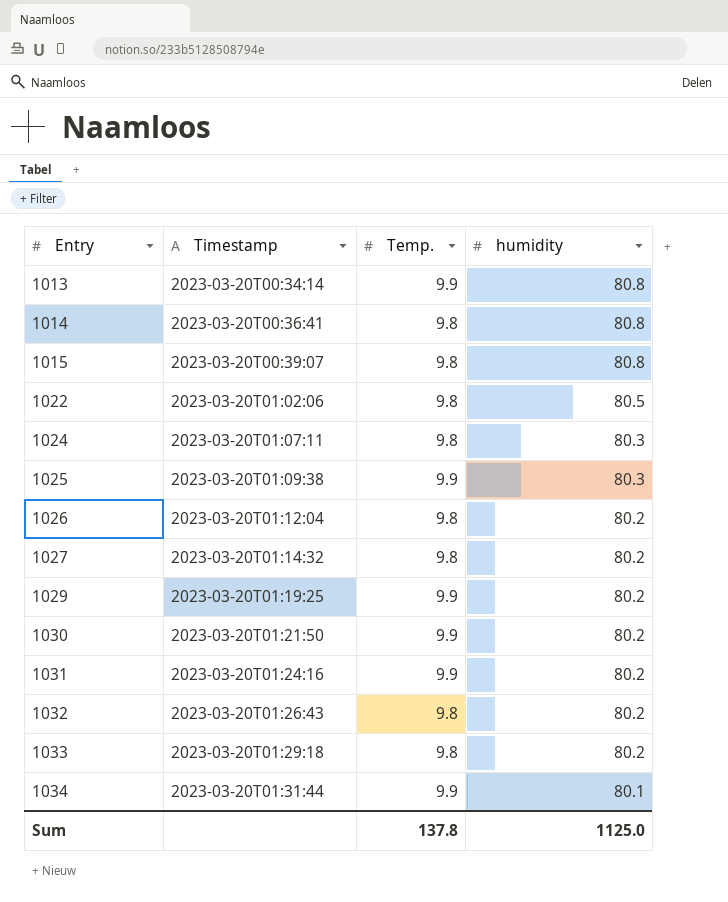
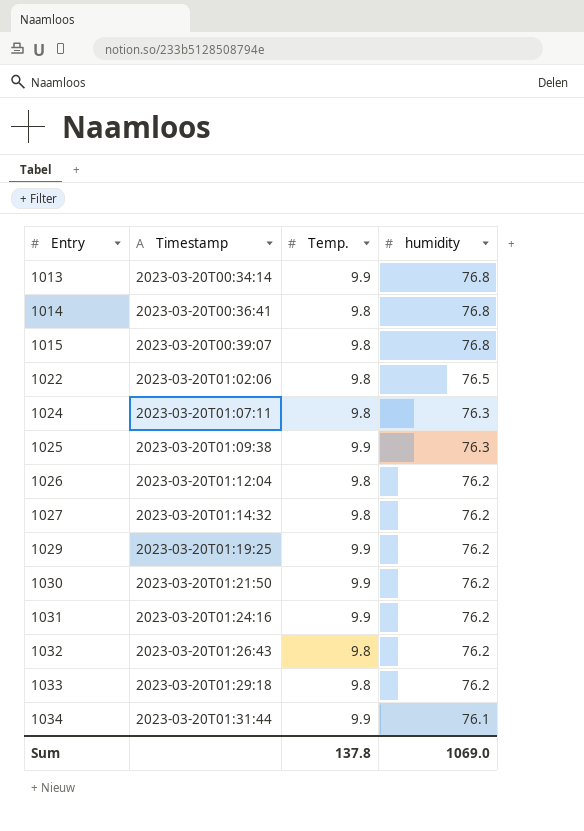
1013 | humidity: 80.8 -> 76.8
1014 | humidity: 80.8 -> 76.8
1015 | humidity: 80.8 -> 76.8
1022 | humidity: 80.5 -> 76.5
1024 | humidity: 80.3 -> 76.3
1025 | humidity: 80.3 -> 76.3
1026 | humidity: 80.2 -> 76.2
1027 | humidity: 80.2 -> 76.2
1029 | humidity: 80.2 -> 76.2
1030 | humidity: 80.2 -> 76.2
1031 | humidity: 80.2 -> 76.2
1032 | humidity: 80.2 -> 76.2
1033 | humidity: 80.2 -> 76.2
1034 | humidity: 80.1 -> 76.1
Sum | humidity: 1125.0 -> 1069.0

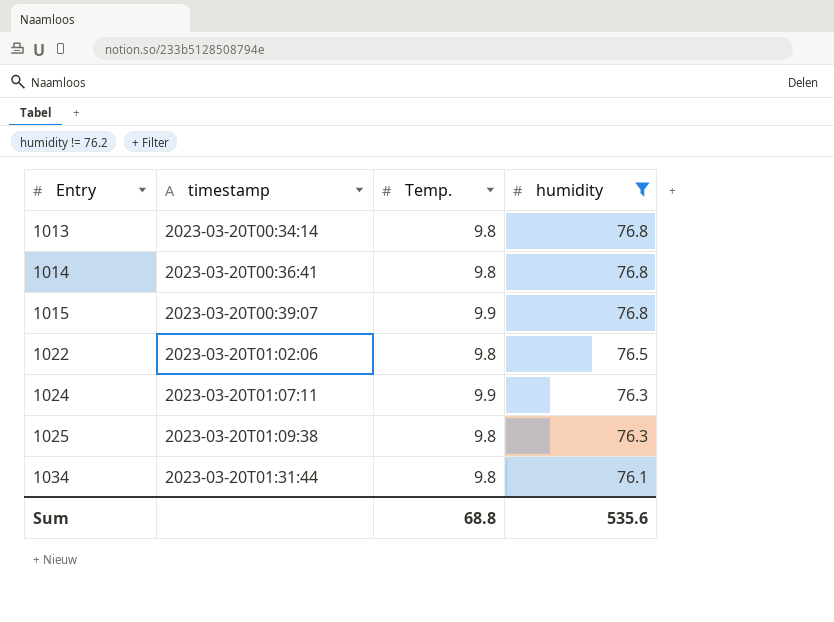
filter: none -> humidity != 76.2
column name: Timestamp -> timestamp
1013 | Temp.: 9.9 -> 9.8
1015 | Temp.: 9.8 -> 9.9
1024 | Temp.: 9.8 -> 9.9
1025 | Temp.: 9.9 -> 9.8
1034 | Temp.: 9.9 -> 9.8
Sum | Temp.: 137.8 -> 68.8
Sum | humidity: 1069.0 -> 535.6

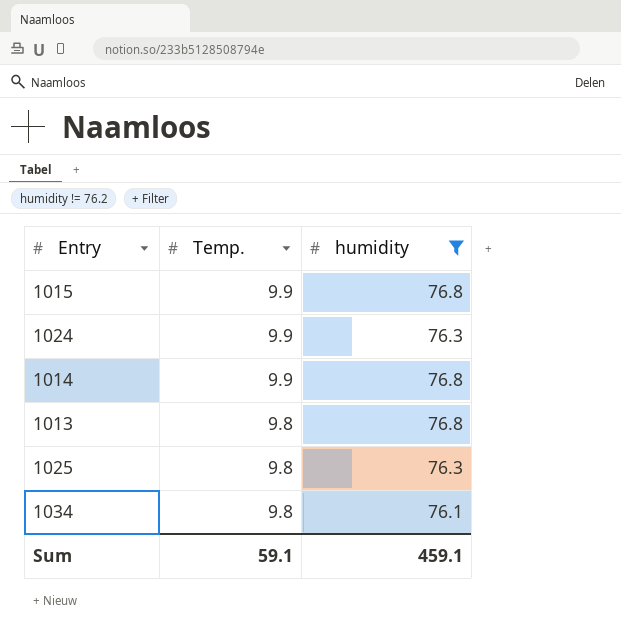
row order: Entry ascending -> Temp. descending
column timestamp | position: 2 -> none
row 1022: 2023-03-20T01:02:06 | 9.8 | 76.5 -> none
1014 | Temp.: 9.8 -> 9.9
Sum | Temp.: 68.8 -> 59.1
Sum | humidity: 535.6 -> 459.1

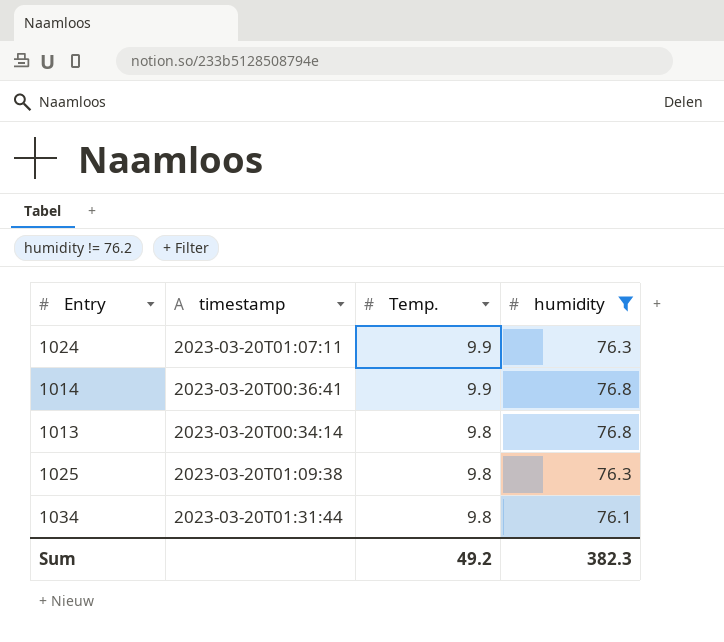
column timestamp | position: none -> 2
row 1015: 9.9 | 76.8 -> none
Sum | Temp.: 59.1 -> 49.2
Sum | humidity: 459.1 -> 382.3

